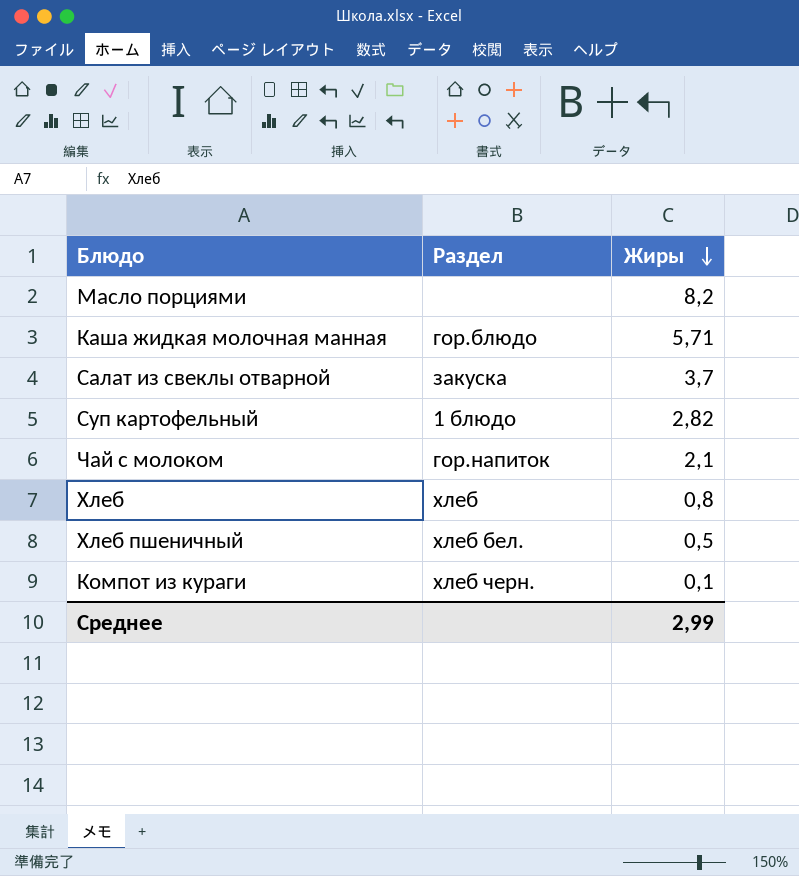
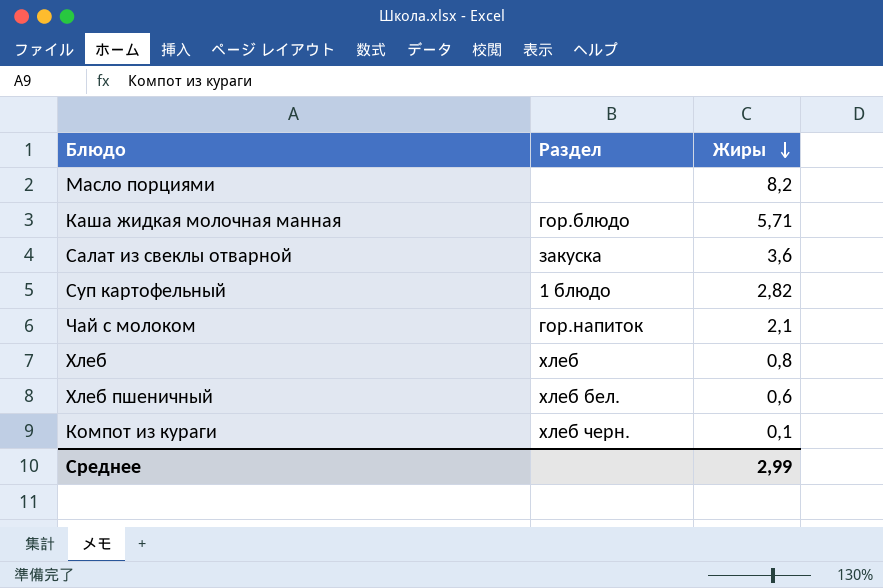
Салат из свеклы отварной | Жиры: 3,7 -> 3,6
Хлеб пшеничный | Жиры: 0,5 -> 0,6

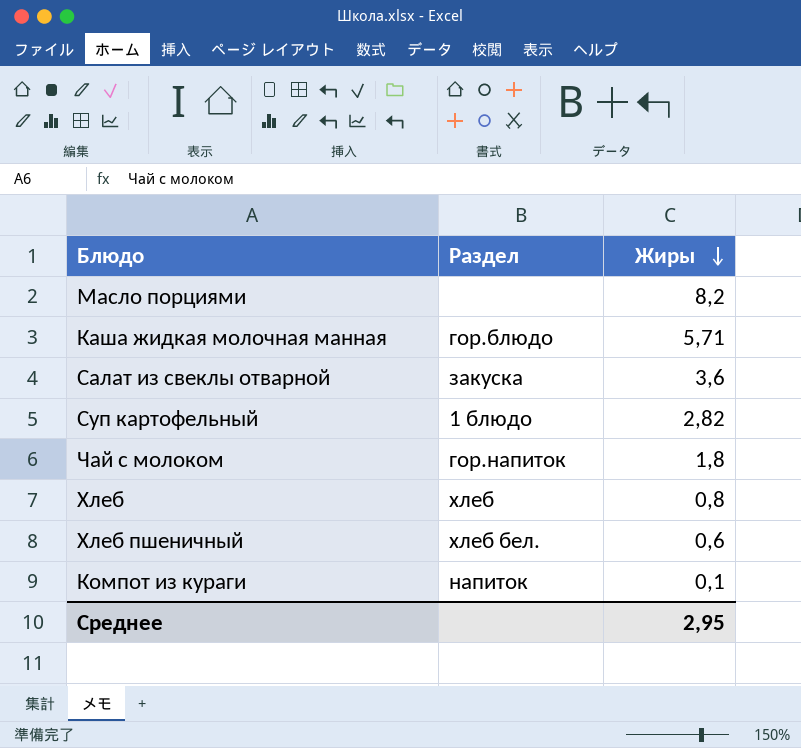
Чай с молоком | Жиры: 2,1 -> 1,8
Компот из кураги | Раздел: хлеб черн. -> напиток
Среднее | Жиры: 2,99 -> 2,95

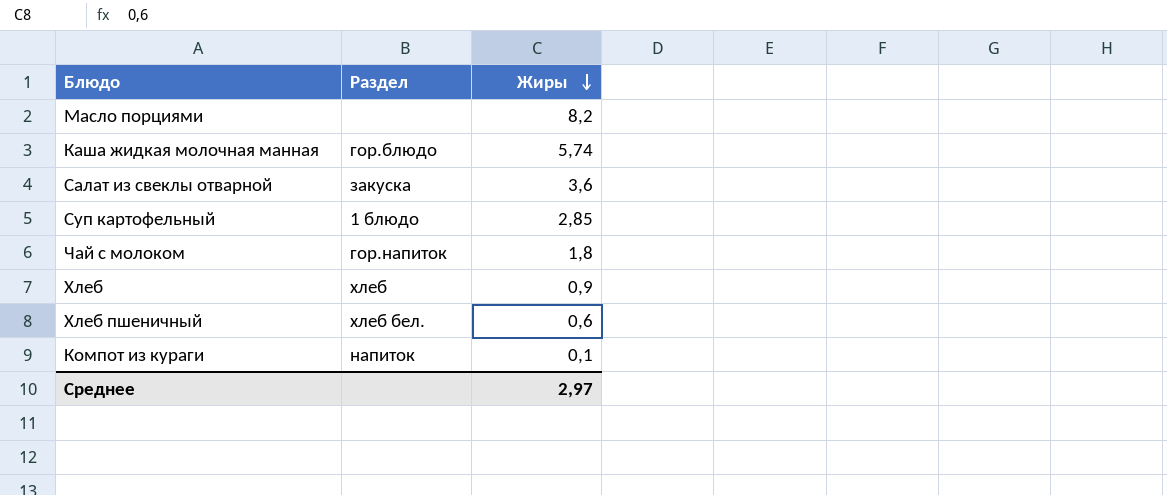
Каша жидкая молочная манная | Жиры: 5,71 -> 5,74
Суп картофельный | Жиры: 2,82 -> 2,85
Хлеб | Жиры: 0,8 -> 0,9
Среднее | Жиры: 2,95 -> 2,97

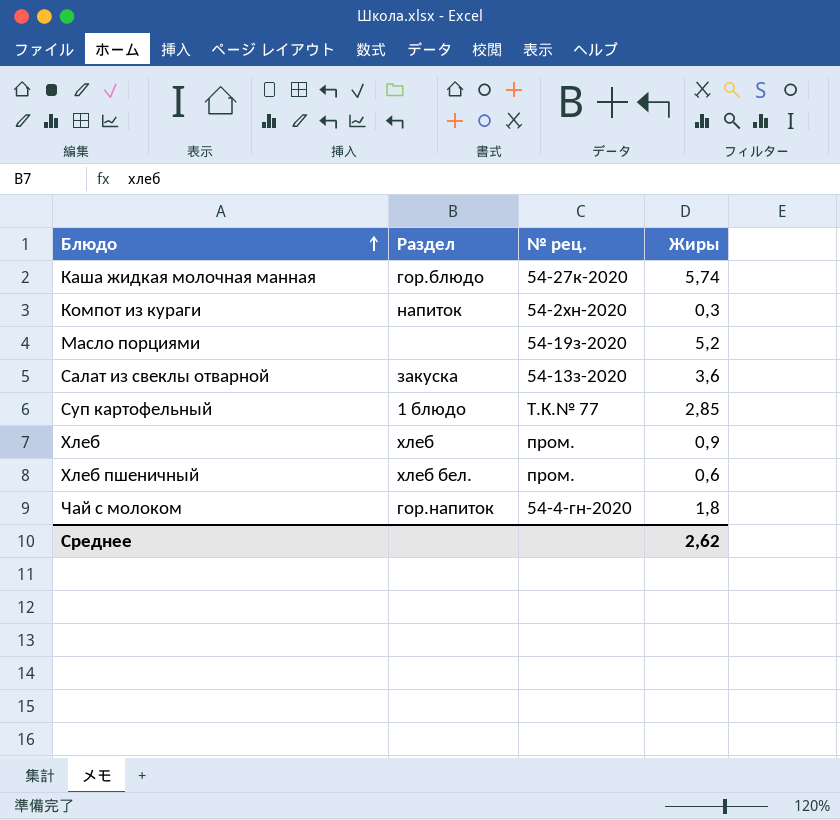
row order: Жиры descending -> Блюдо ascending
column № рец. | position: none -> 3
Компот из кураги | Жиры: 0,1 -> 0,3
Масло порциями | Жиры: 8,2 -> 5,2
Среднее | Жиры: 2,97 -> 2,62

